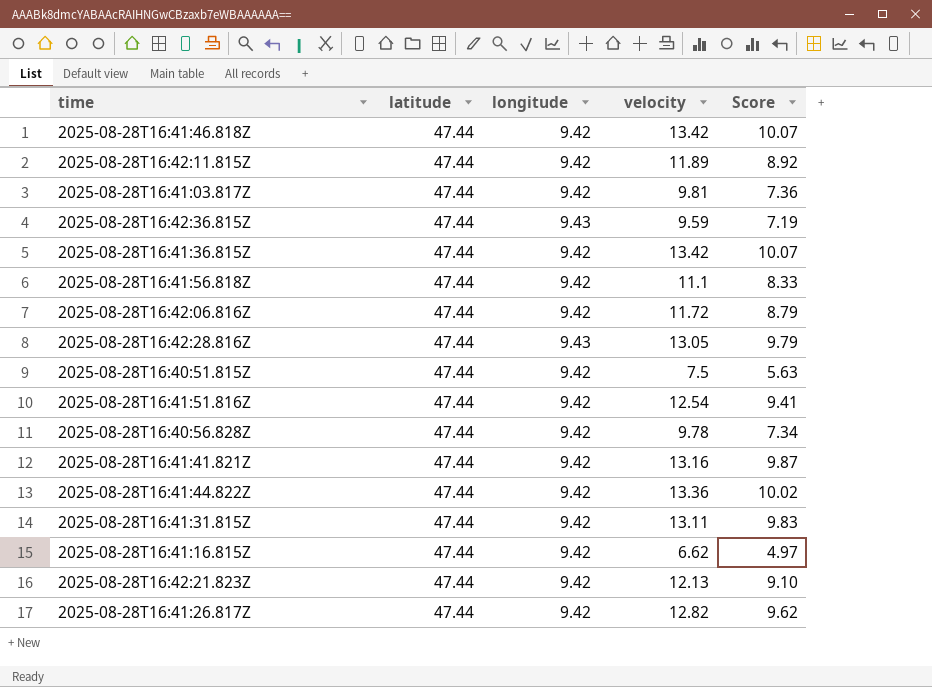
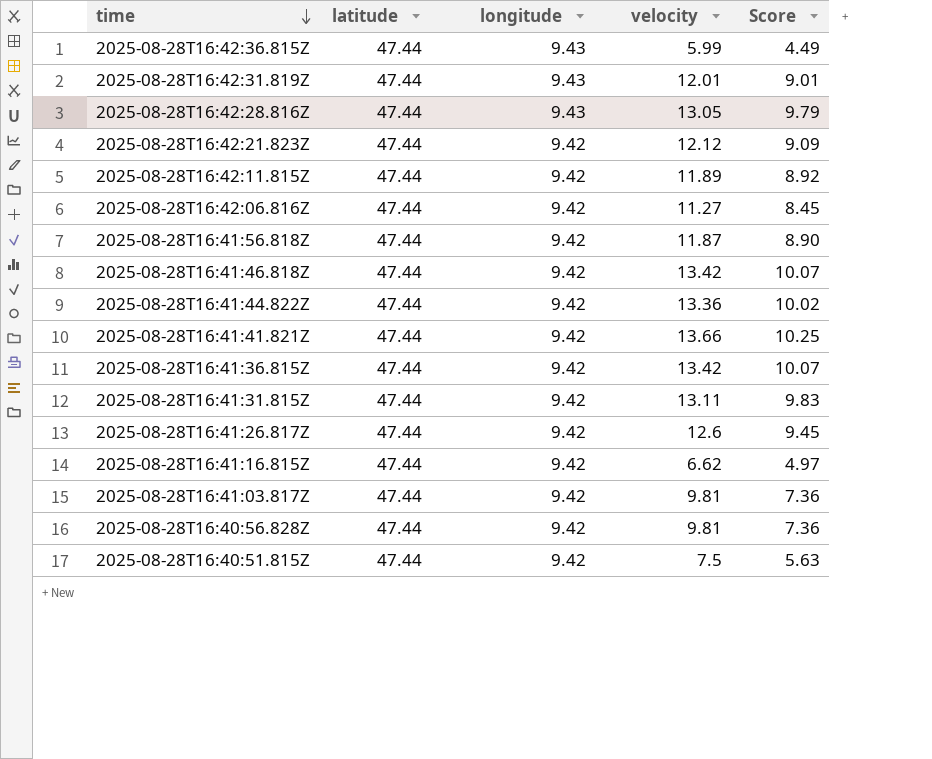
row order: none -> time descending
row 2025-08-28T16:41:51.816Z: 47.44 | 9.42 | 12.54 | 9.41 -> none
2025-08-28T16:42:36.815Z | velocity: 9.59 -> 5.99
2025-08-28T16:42:36.815Z | Score: 7.19 -> 4.49
row 2025-08-28T16:42:31.819Z: none -> 47.44 | 9.43 | 12.01 | 9.01
2025-08-28T16:42:21.823Z | velocity: 12.13 -> 12.12
2025-08-28T16:42:21.823Z | Score: 9.10 -> 9.09
2025-08-28T16:42:06.816Z | velocity: 11.72 -> 11.27
2025-08-28T16:42:06.816Z | Score: 8.79 -> 8.45
2025-08-28T16:41:56.818Z | velocity: 11.1 -> 11.87
2025-08-28T16:41:56.818Z | Score: 8.33 -> 8.90
2025-08-28T16:41:41.821Z | velocity: 13.16 -> 13.66
2025-08-28T16:41:41.821Z | Score: 9.87 -> 10.25
2025-08-28T16:41:26.817Z | velocity: 12.82 -> 12.6
2025-08-28T16:41:26.817Z | Score: 9.62 -> 9.45
2025-08-28T16:40:56.828Z | velocity: 9.78 -> 9.81
2025-08-28T16:40:56.828Z | Score: 7.34 -> 7.36

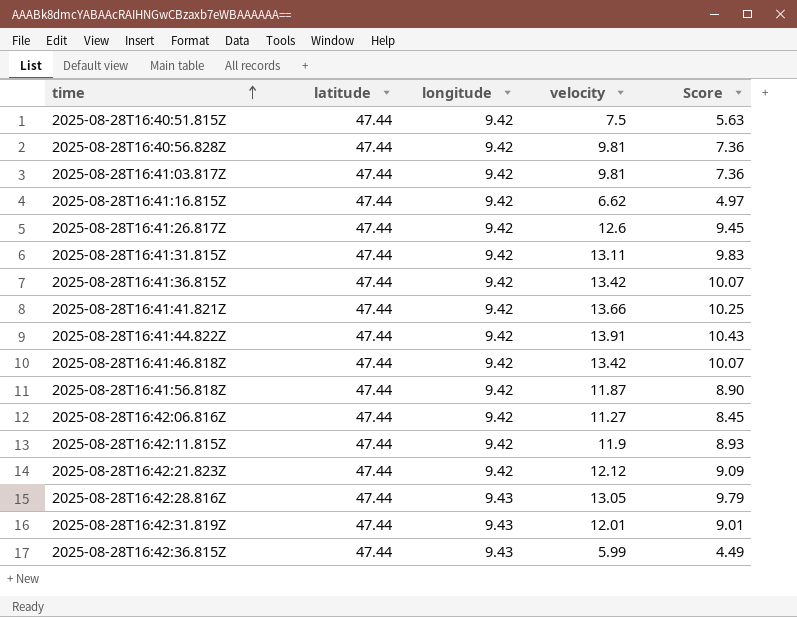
row order: time descending -> time ascending
2025-08-28T16:41:44.822Z | velocity: 13.36 -> 13.91
2025-08-28T16:41:44.822Z | Score: 10.02 -> 10.43
2025-08-28T16:42:11.815Z | velocity: 11.89 -> 11.9
2025-08-28T16:42:11.815Z | Score: 8.92 -> 8.93

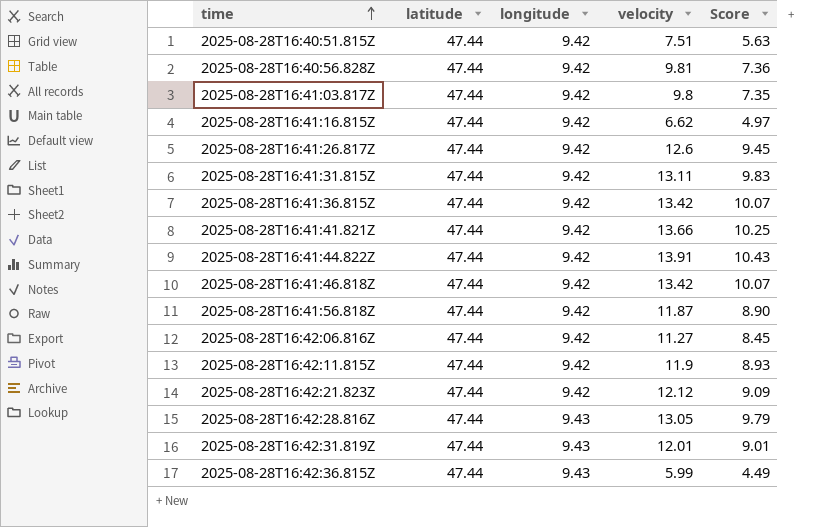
2025-08-28T16:40:51.815Z | velocity: 7.5 -> 7.51
2025-08-28T16:41:03.817Z | velocity: 9.81 -> 9.8
2025-08-28T16:41:03.817Z | Score: 7.36 -> 7.35

